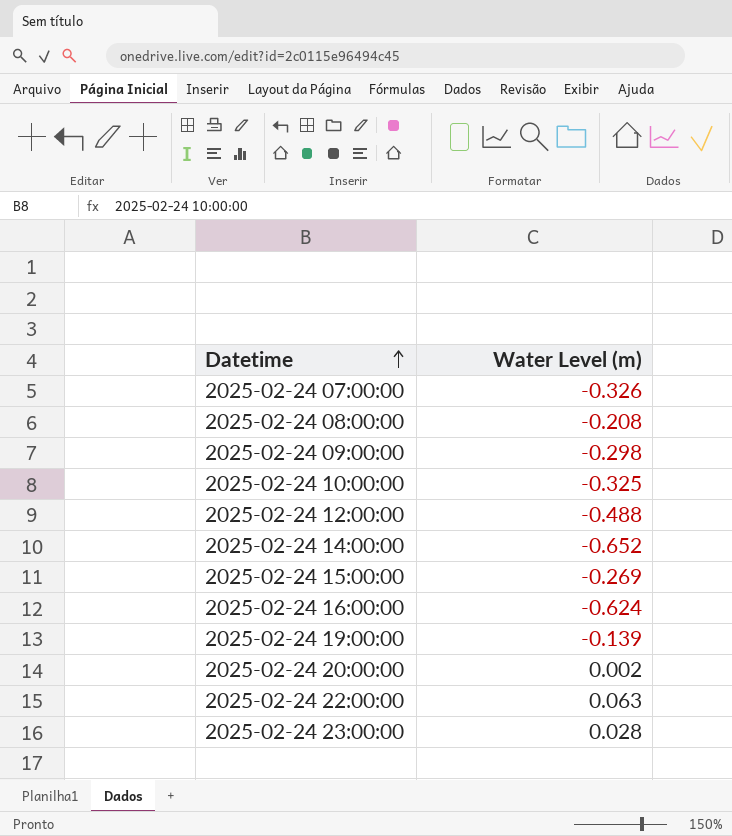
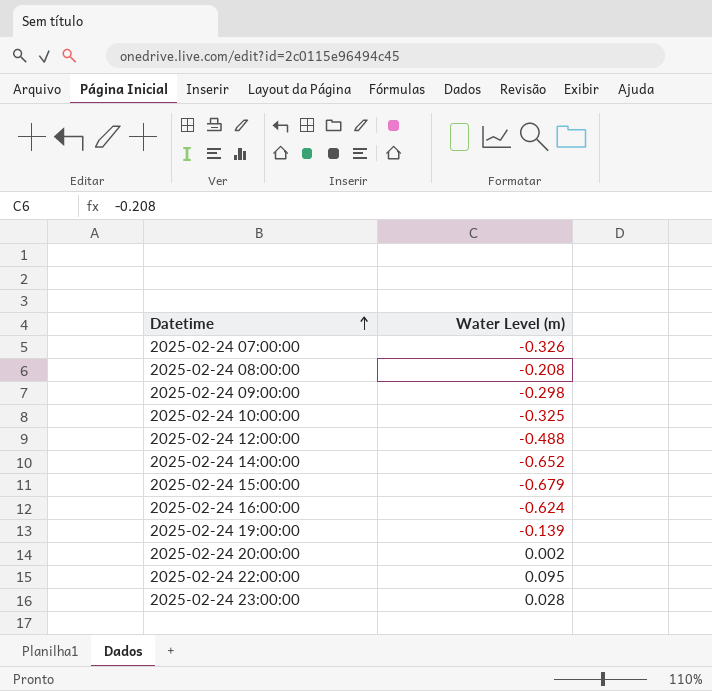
2025-02-24 15:00:00 | Water Level (m): -0.269 -> -0.679
2025-02-24 22:00:00 | Water Level (m): 0.063 -> 0.095

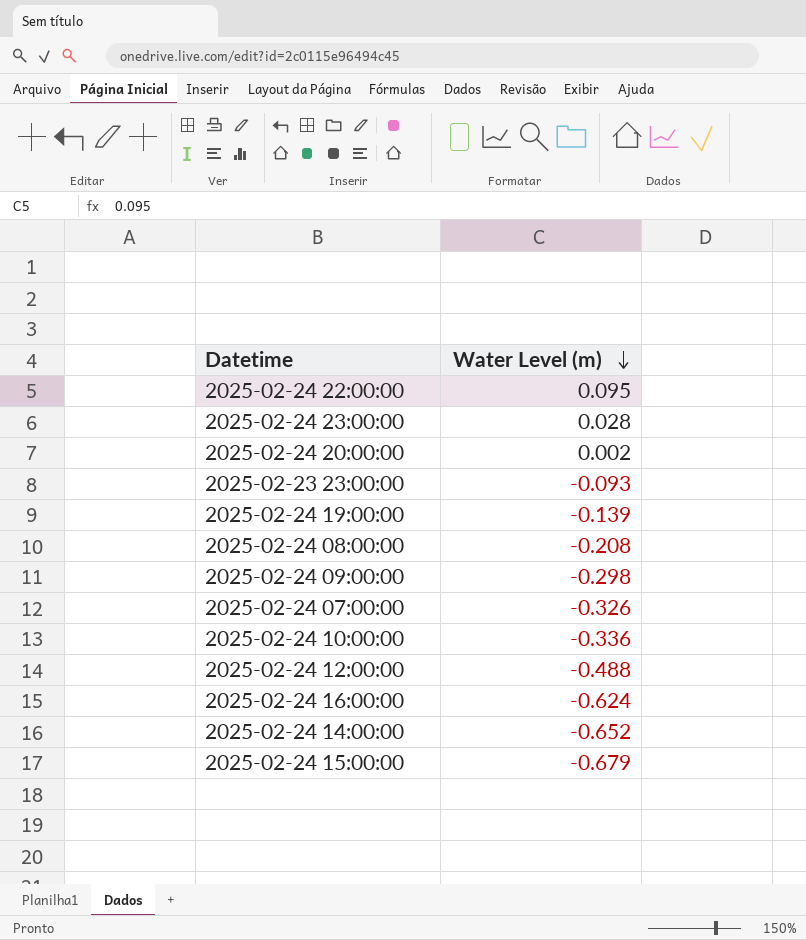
row order: Datetime ascending -> Water Level (m) descending
row 2025-02-23 23:00:00: none -> -0.093
2025-02-24 10:00:00 | Water Level (m): -0.325 -> -0.336

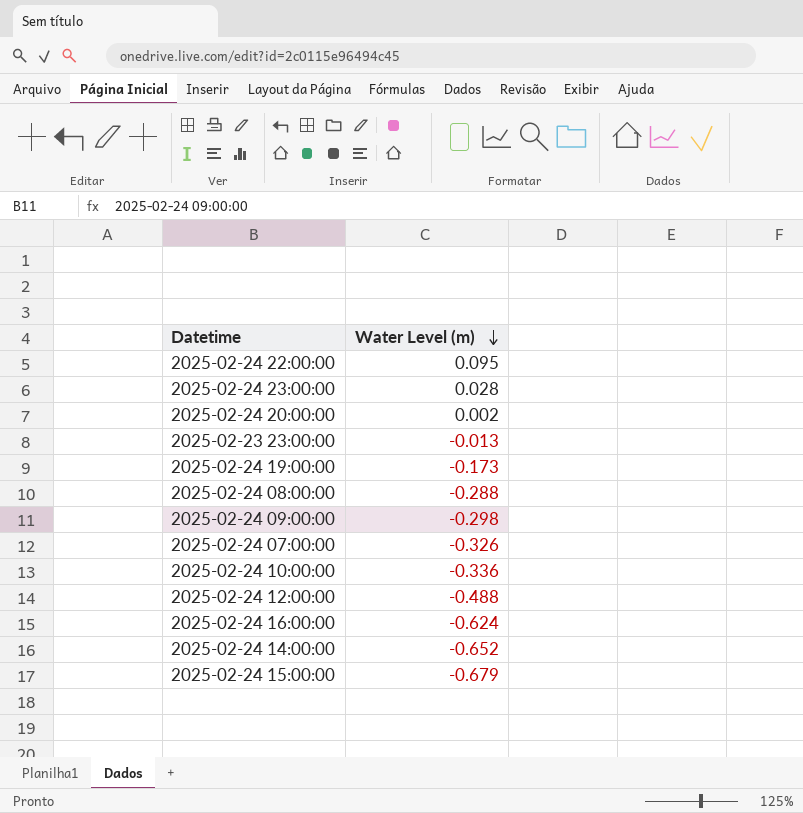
2025-02-23 23:00:00 | Water Level (m): -0.093 -> -0.013
2025-02-24 19:00:00 | Water Level (m): -0.139 -> -0.173
2025-02-24 08:00:00 | Water Level (m): -0.208 -> -0.288

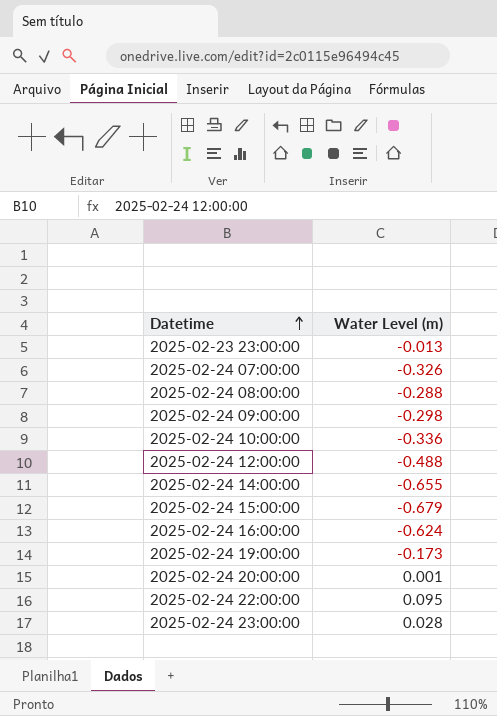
row order: Water Level (m) descending -> Datetime ascending
2025-02-24 14:00:00 | Water Level (m): -0.652 -> -0.655
2025-02-24 20:00:00 | Water Level (m): 0.002 -> 0.001

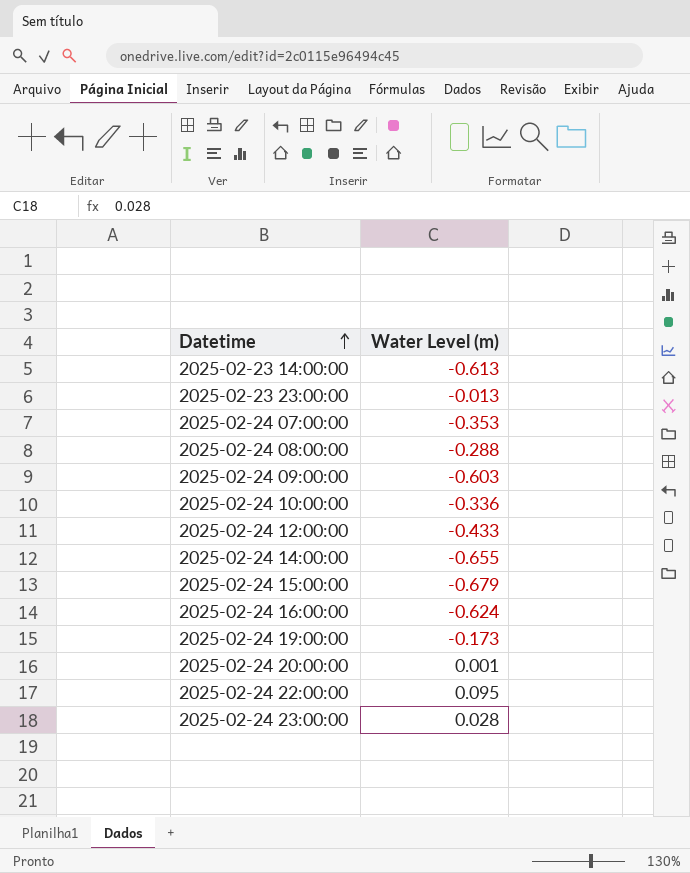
row 2025-02-23 14:00:00: none -> -0.613
2025-02-24 07:00:00 | Water Level (m): -0.326 -> -0.353
2025-02-24 09:00:00 | Water Level (m): -0.298 -> -0.603
2025-02-24 12:00:00 | Water Level (m): -0.488 -> -0.433

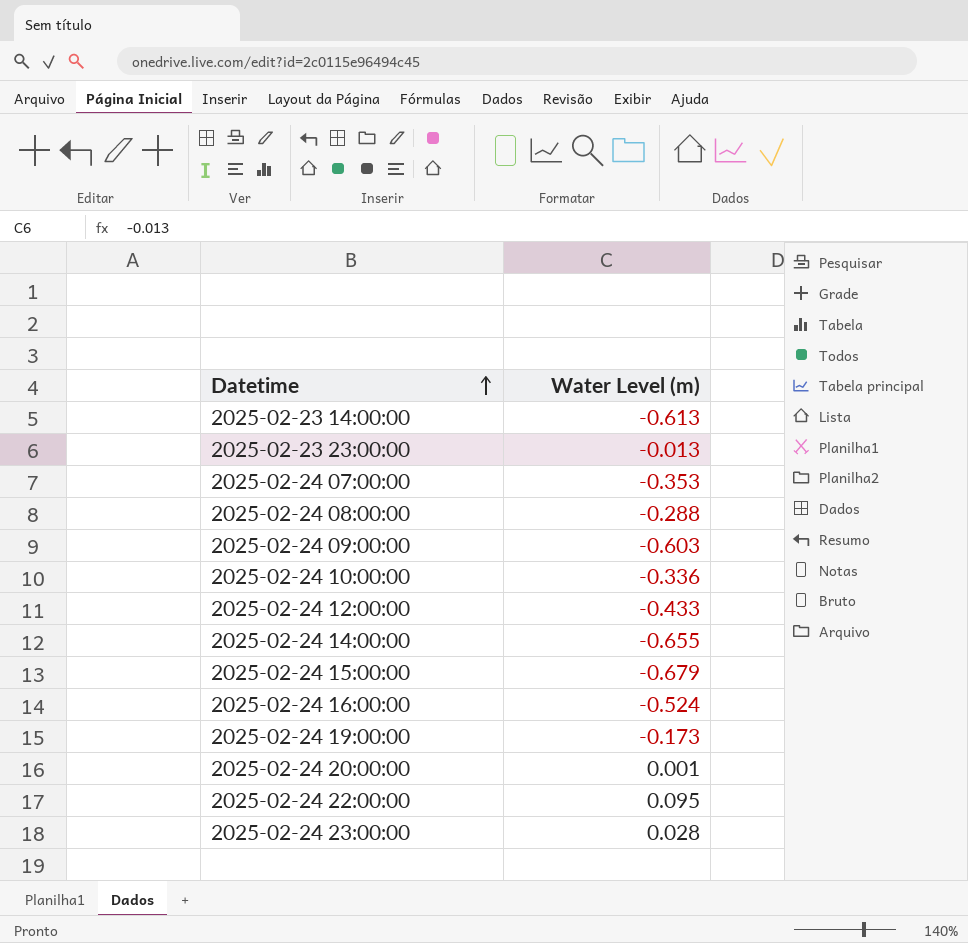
2025-02-24 16:00:00 | Water Level (m): -0.624 -> -0.524

